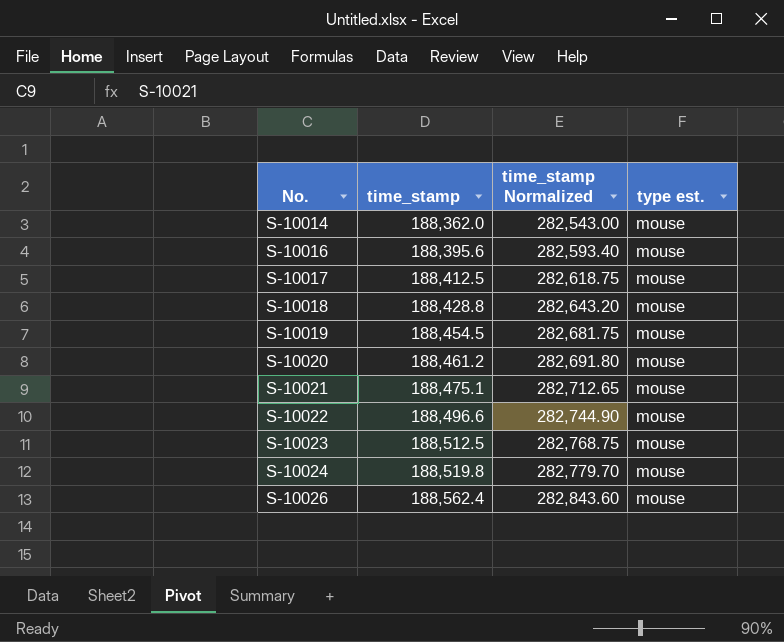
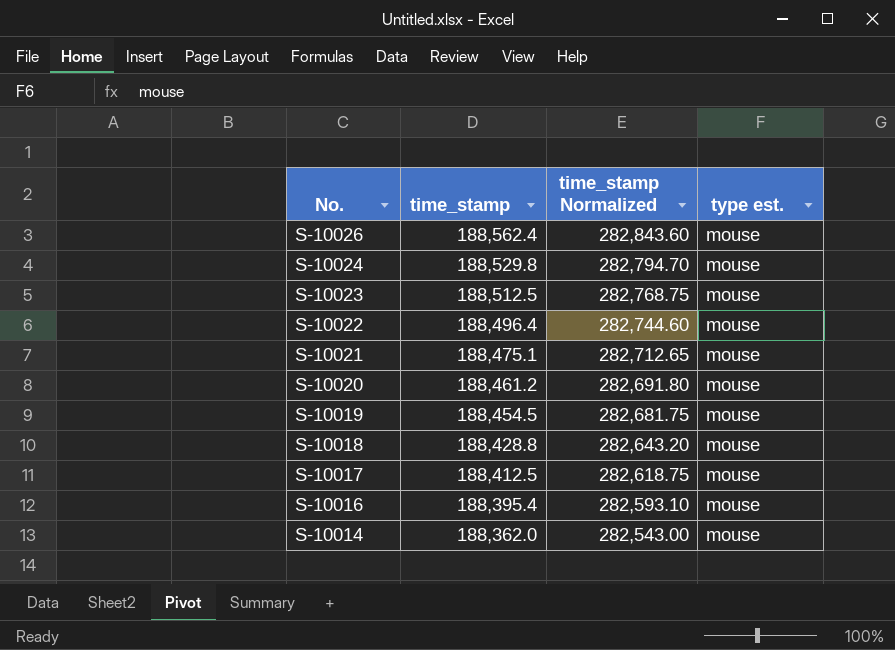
row order: No. ascending -> No. descending
S-10024 | time_stamp: 188,519.8 -> 188,529.8
S-10024 | time_stamp Normalized: 282,779.70 -> 282,794.70
S-10022 | time_stamp: 188,496.6 -> 188,496.4
S-10022 | time_stamp Normalized: 282,744.90 -> 282,744.60
S-10016 | time_stamp: 188,395.6 -> 188,395.4
S-10016 | time_stamp Normalized: 282,593.40 -> 282,593.10

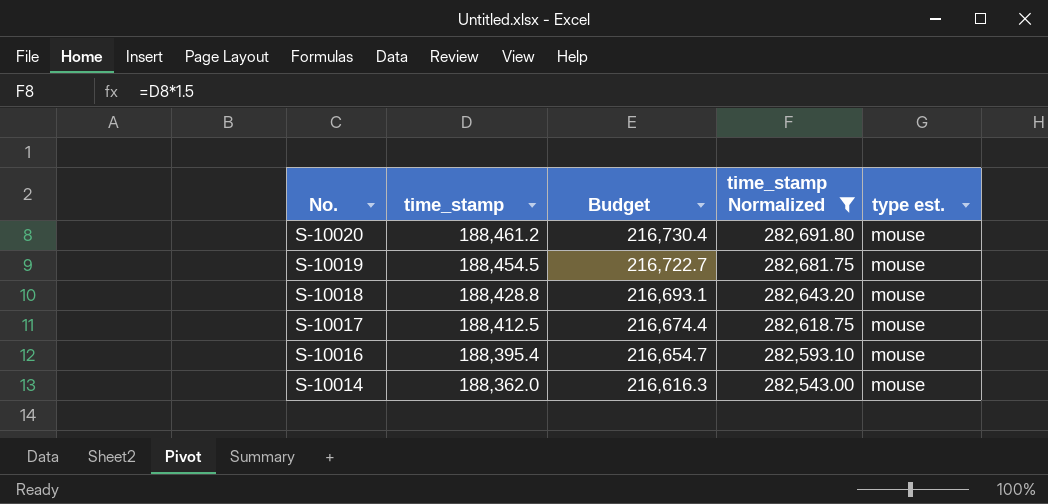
filter: none -> time_stamp Normalized <= 282,691.80
column Budget | formula: none -> [time_stamp] * 1.15

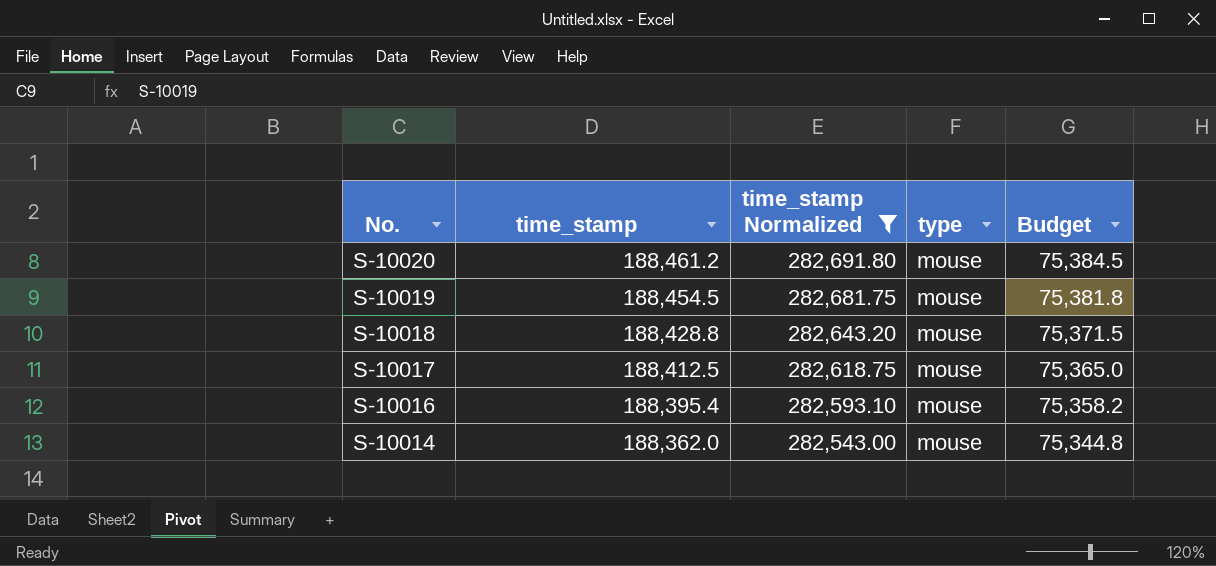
column name: type est. -> type
column Budget | formula: [time_stamp] * 1.15 -> [time_stamp] * 0.4
column Budget | position: 3 -> 5

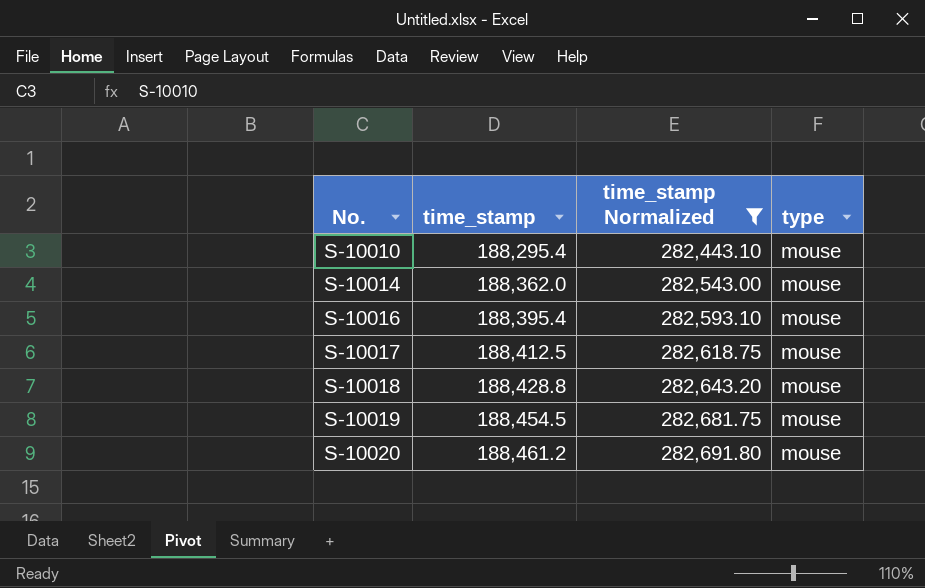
row order: No. descending -> No. ascending
column Budget | formula: [time_stamp] * 0.4 -> none
row S-10010: none -> 188,295.4 | 282,443.10 | mouse

